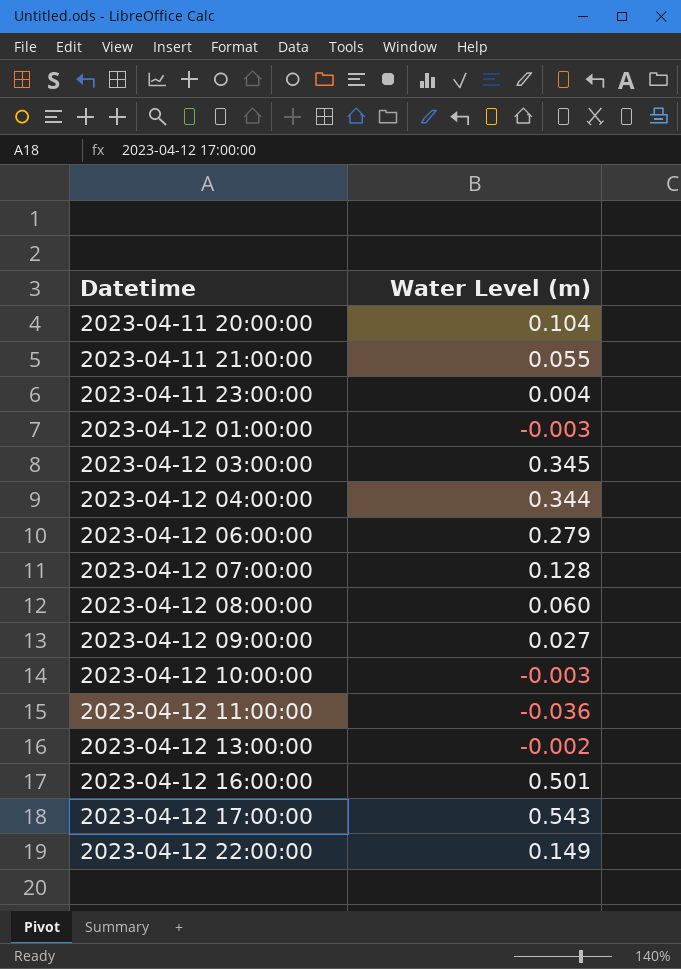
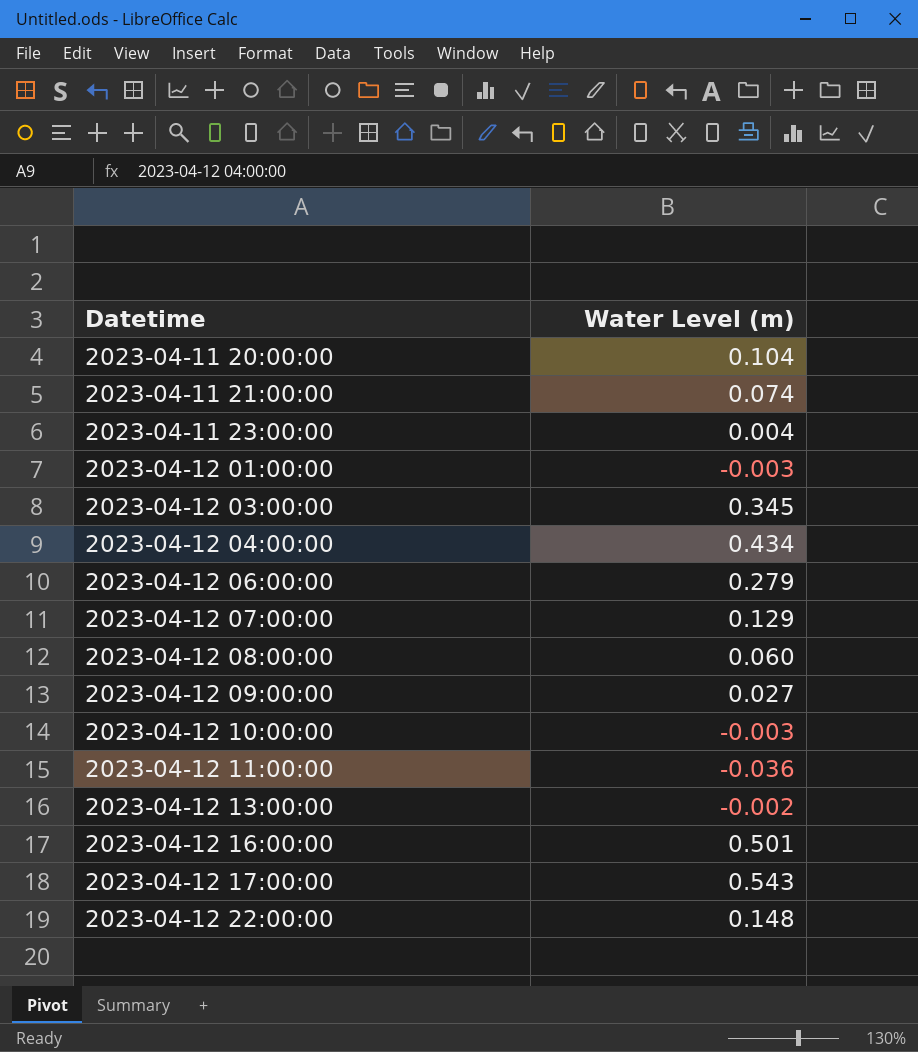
2023-04-11 21:00:00 | Water Level (m): 0.055 -> 0.074
2023-04-12 04:00:00 | Water Level (m): 0.344 -> 0.434
2023-04-12 07:00:00 | Water Level (m): 0.128 -> 0.129
2023-04-12 22:00:00 | Water Level (m): 0.149 -> 0.148

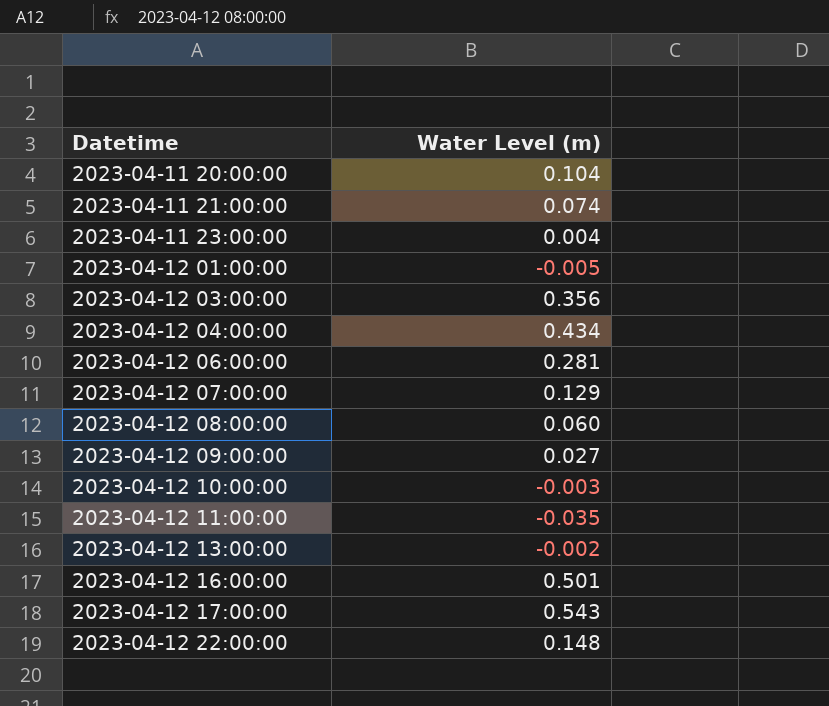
2023-04-12 01:00:00 | Water Level (m): -0.003 -> -0.005
2023-04-12 03:00:00 | Water Level (m): 0.345 -> 0.356
2023-04-12 06:00:00 | Water Level (m): 0.279 -> 0.281
2023-04-12 11:00:00 | Water Level (m): -0.036 -> -0.035

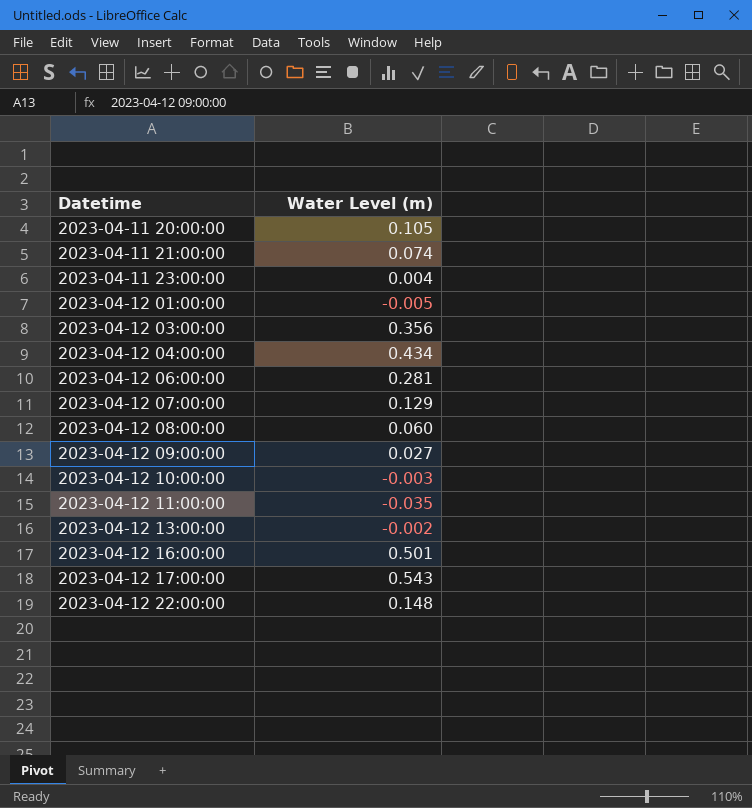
2023-04-11 20:00:00 | Water Level (m): 0.104 -> 0.105

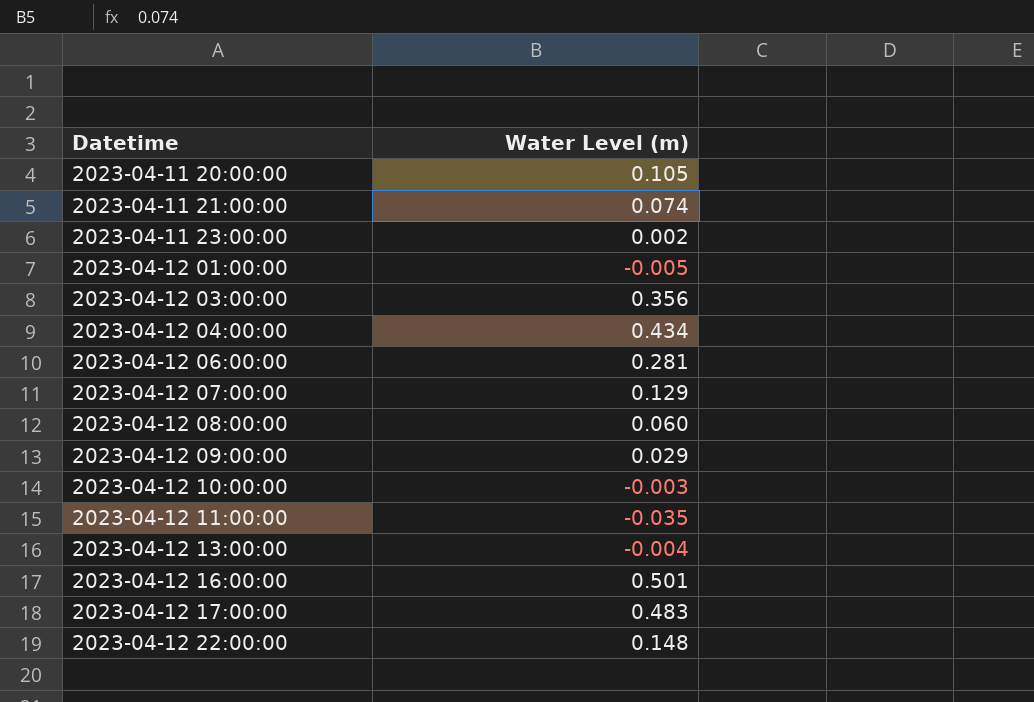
2023-04-11 23:00:00 | Water Level (m): 0.004 -> 0.002
2023-04-12 09:00:00 | Water Level (m): 0.027 -> 0.029
2023-04-12 13:00:00 | Water Level (m): -0.002 -> -0.004
2023-04-12 17:00:00 | Water Level (m): 0.543 -> 0.483

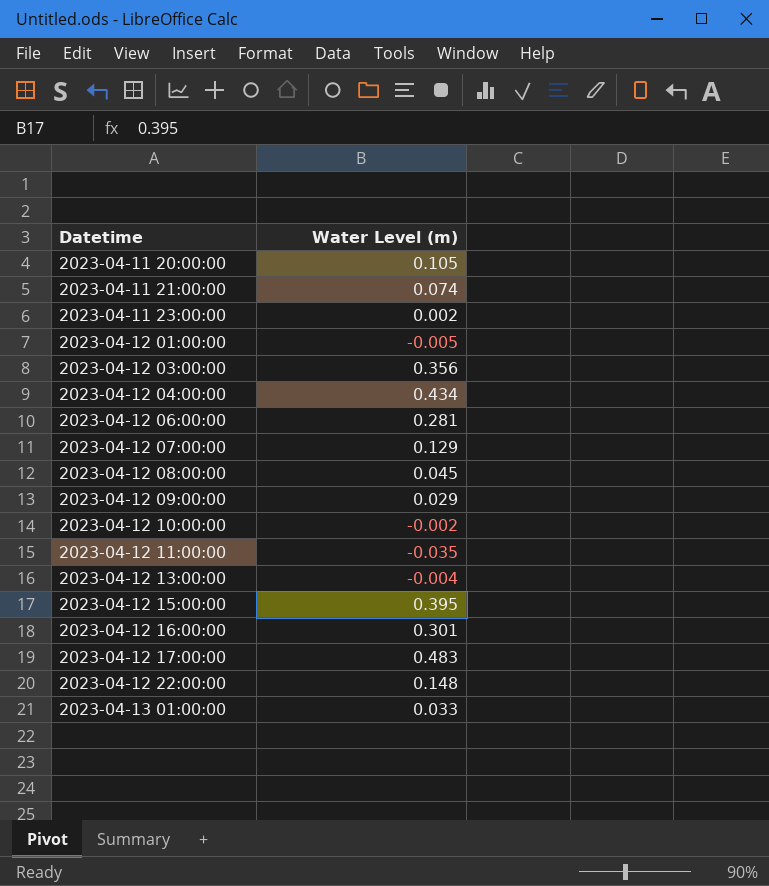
2023-04-12 08:00:00 | Water Level (m): 0.060 -> 0.045
2023-04-12 10:00:00 | Water Level (m): -0.003 -> -0.002
row 2023-04-12 15:00:00: none -> 0.395
2023-04-12 16:00:00 | Water Level (m): 0.501 -> 0.301
row 2023-04-13 01:00:00: none -> 0.033

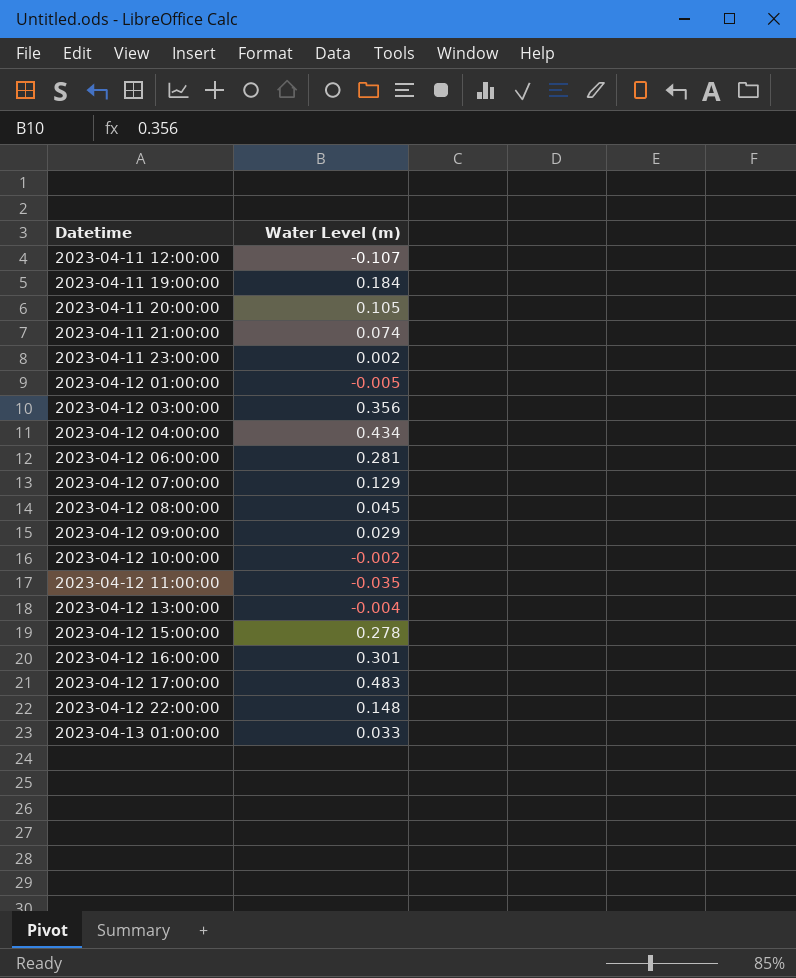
row 2023-04-11 12:00:00: none -> -0.107
row 2023-04-11 19:00:00: none -> 0.184
2023-04-12 15:00:00 | Water Level (m): 0.395 -> 0.278

